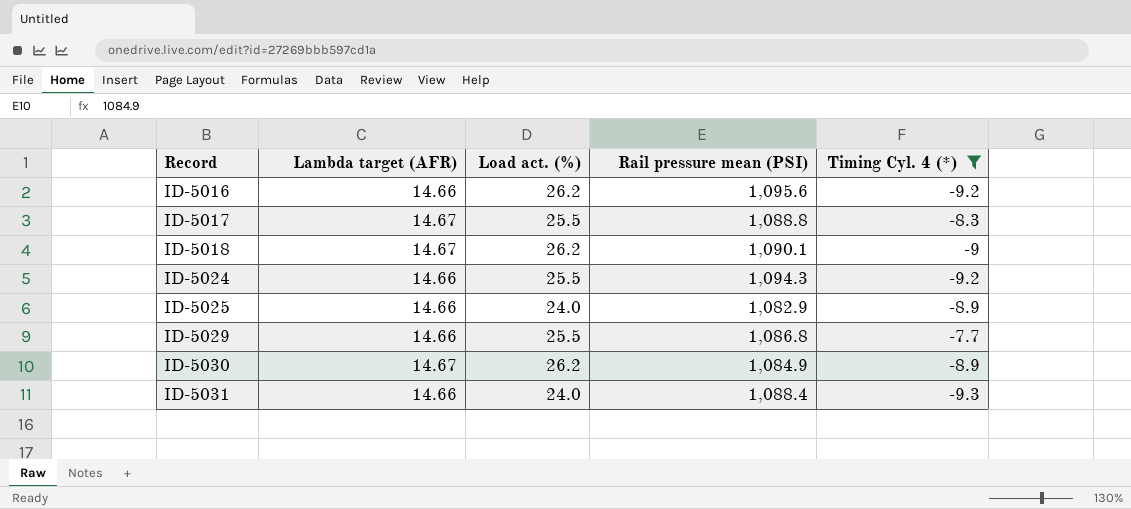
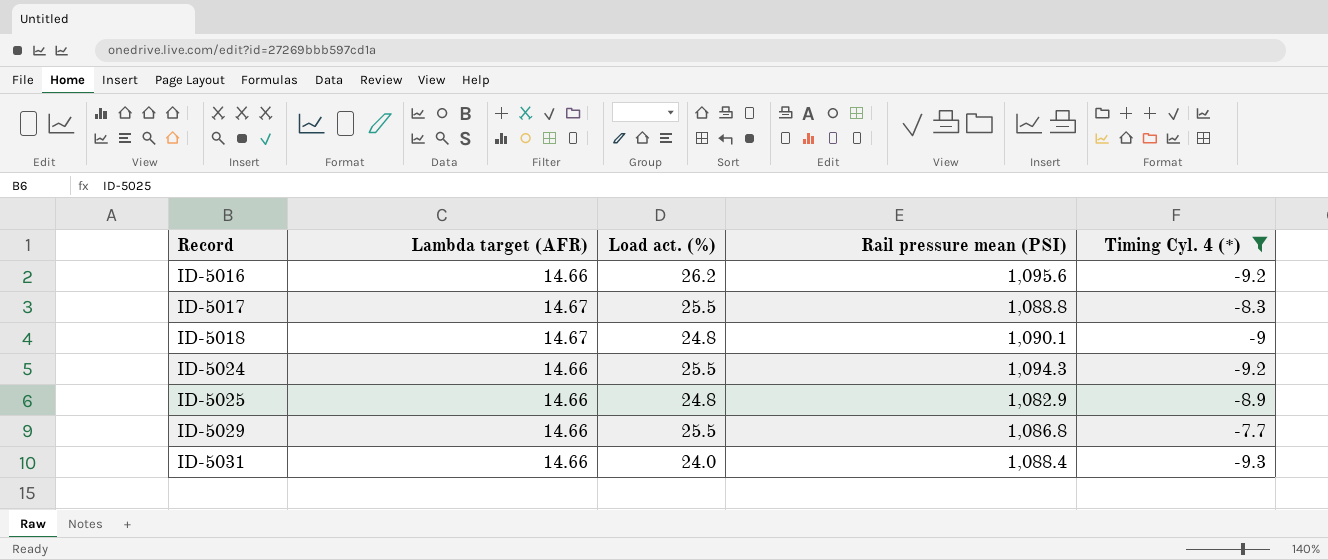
row ID-5030: 14.67 | 26.2 | 1,084.9 | -8.9 -> none
ID-5018 | Load act. (%): 26.2 -> 24.8
ID-5025 | Load act. (%): 24.0 -> 24.8

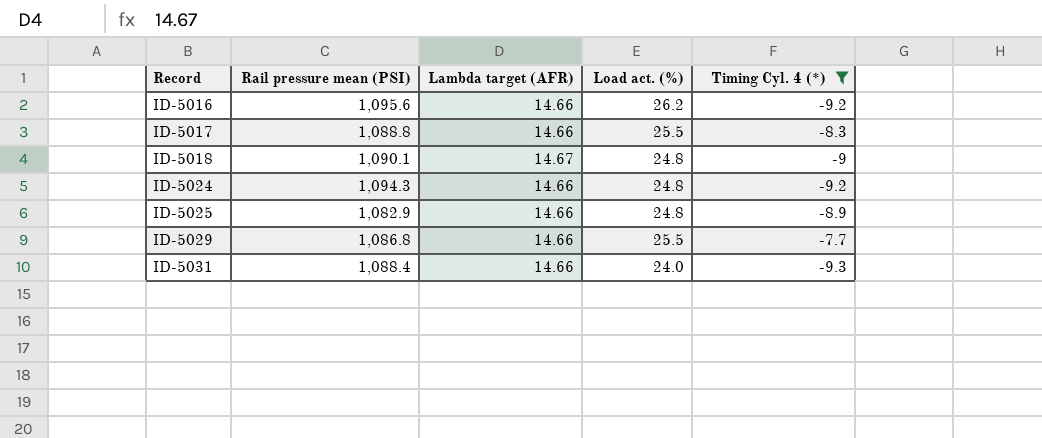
column Rail pressure mean (PSI) | position: 4 -> 2
ID-5017 | Lambda target (AFR): 14.67 -> 14.66
ID-5024 | Load act. (%): 25.5 -> 24.8

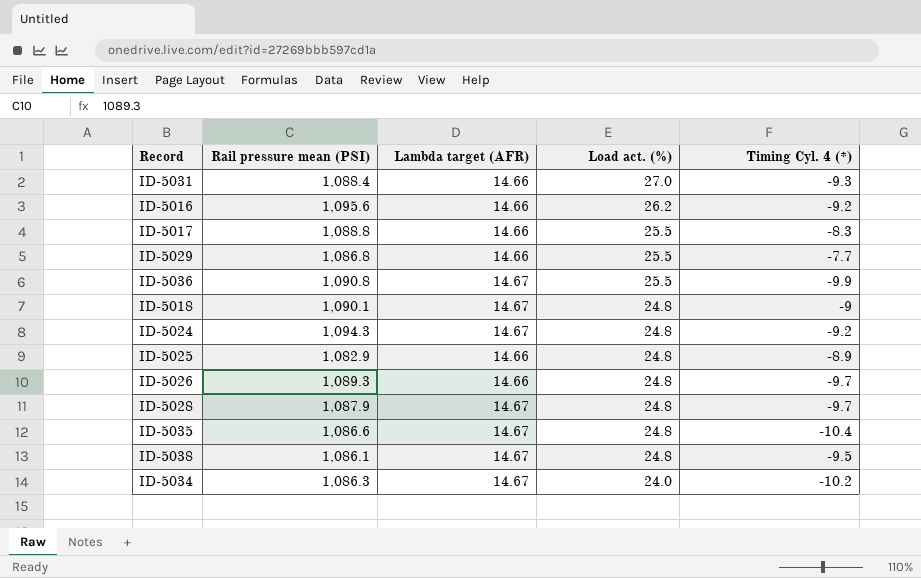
filter: Timing Cyl. 4 (*) >= -9.3 -> none
row order: Record ascending -> Load act. (%) descending
ID-5031 | Load act. (%): 24.0 -> 27.0
ID-5024 | Lambda target (AFR): 14.66 -> 14.67

